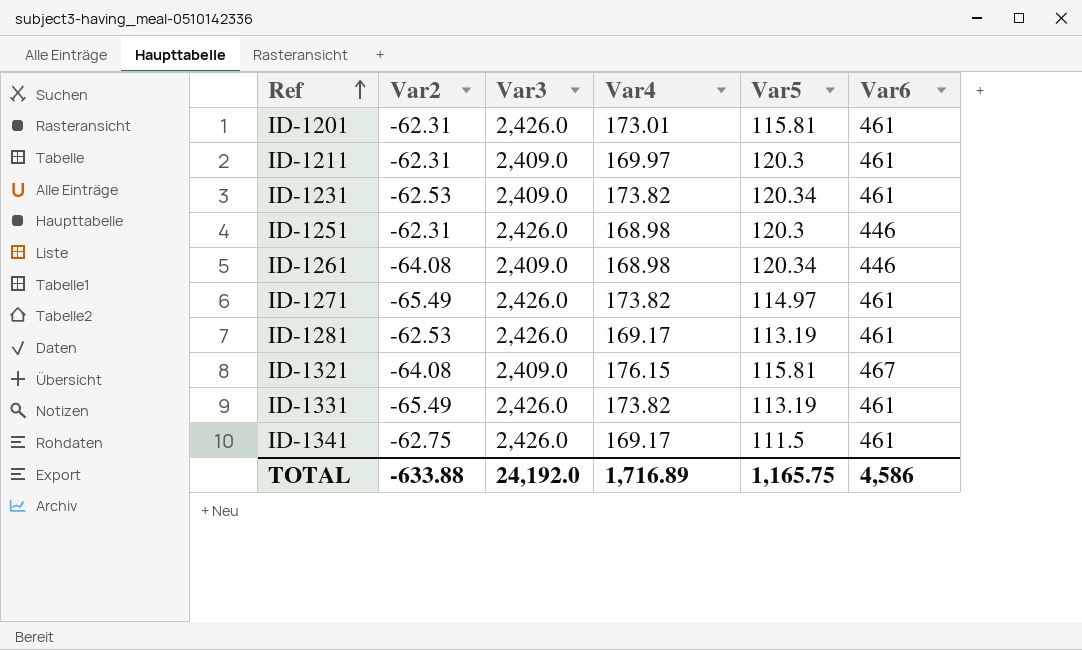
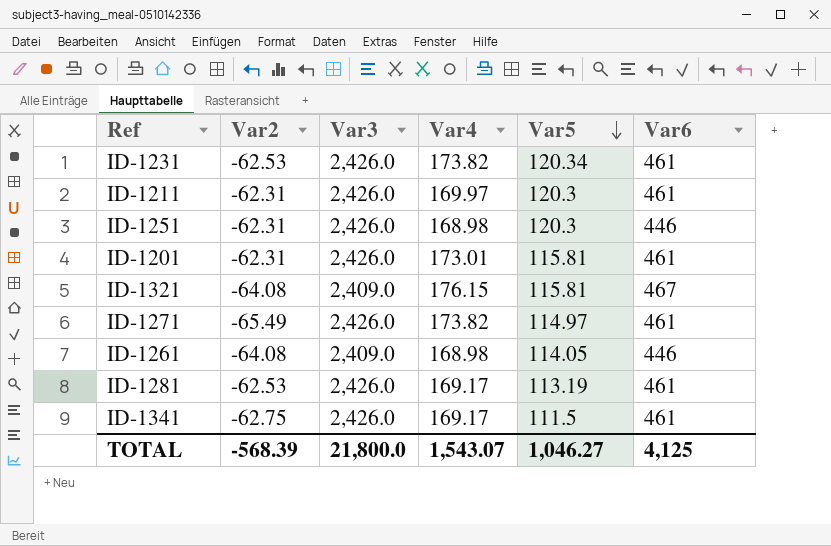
row order: Ref ascending -> Var5 descending
row ID-1331: -65.49 | 2,426.0 | 173.82 | 113.19 | 461 -> none
ID-1231 | Var3: 2,409.0 -> 2,426.0
ID-1211 | Var3: 2,409.0 -> 2,426.0
ID-1261 | Var5: 120.34 -> 114.05
TOTAL | Var2: -633.88 -> -568.39
TOTAL | Var3: 24,192.0 -> 21,800.0
TOTAL | Var4: 1,716.89 -> 1,543.07
TOTAL | Var5: 1,165.75 -> 1,046.27
TOTAL | Var6: 4,586 -> 4,125

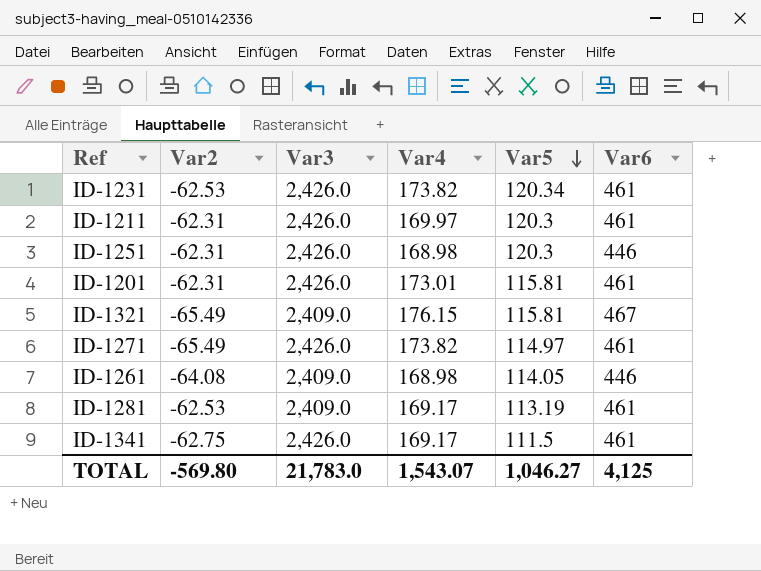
ID-1321 | Var2: -64.08 -> -65.49
ID-1281 | Var3: 2,426.0 -> 2,409.0
TOTAL | Var2: -568.39 -> -569.80
TOTAL | Var3: 21,800.0 -> 21,783.0

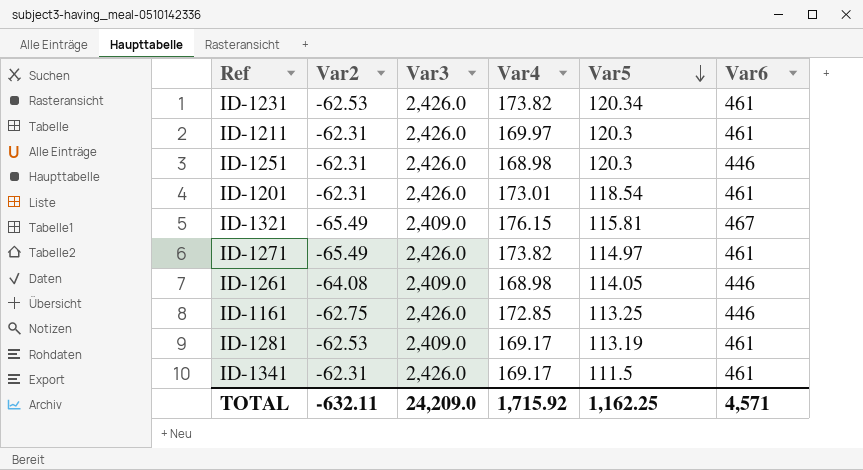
ID-1201 | Var5: 115.81 -> 118.54
row ID-1161: none -> -62.75 | 2,426.0 | 172.85 | 113.25 | 446
ID-1341 | Var2: -62.75 -> -62.31
TOTAL | Var2: -569.80 -> -632.11
TOTAL | Var3: 21,783.0 -> 24,209.0
TOTAL | Var4: 1,543.07 -> 1,715.92
TOTAL | Var5: 1,046.27 -> 1,162.25
TOTAL | Var6: 4,125 -> 4,571

